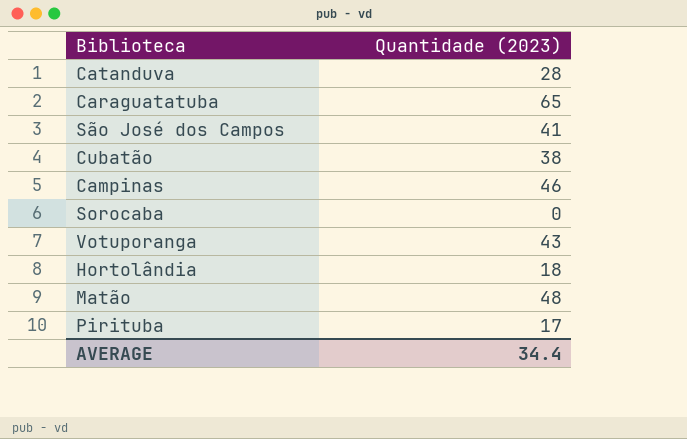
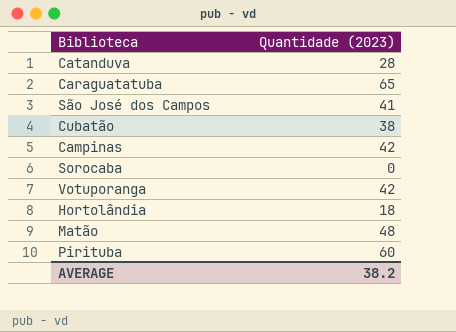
Campinas | Quantidade (2023): 46 -> 42
Votuporanga | Quantidade (2023): 43 -> 42
Pirituba | Quantidade (2023): 17 -> 60
AVERAGE | Quantidade (2023): 34.4 -> 38.2

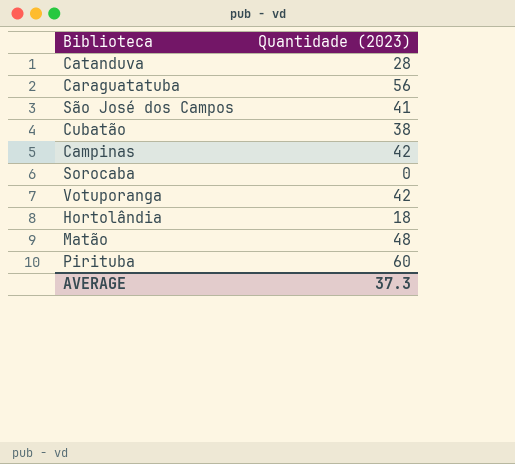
Caraguatatuba | Quantidade (2023): 65 -> 56
AVERAGE | Quantidade (2023): 38.2 -> 37.3

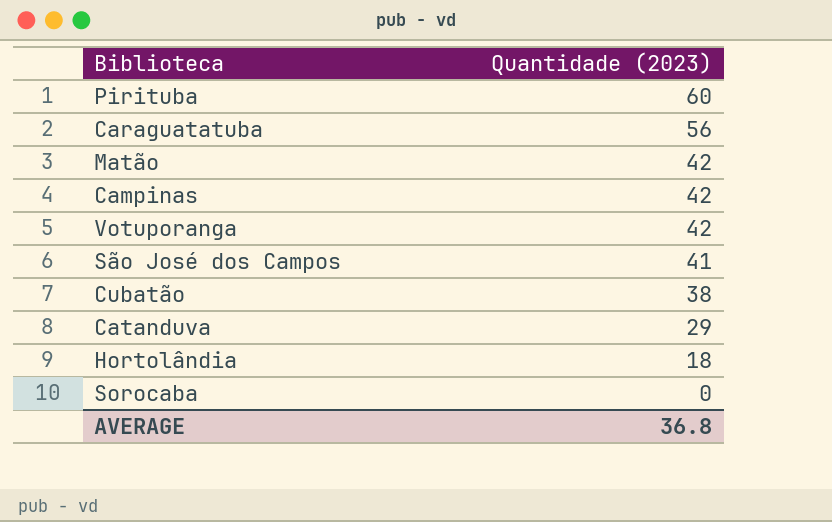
row order: none -> Quantidade (2023) descending
Matão | Quantidade (2023): 48 -> 42
Catanduva | Quantidade (2023): 28 -> 29
AVERAGE | Quantidade (2023): 37.3 -> 36.8

